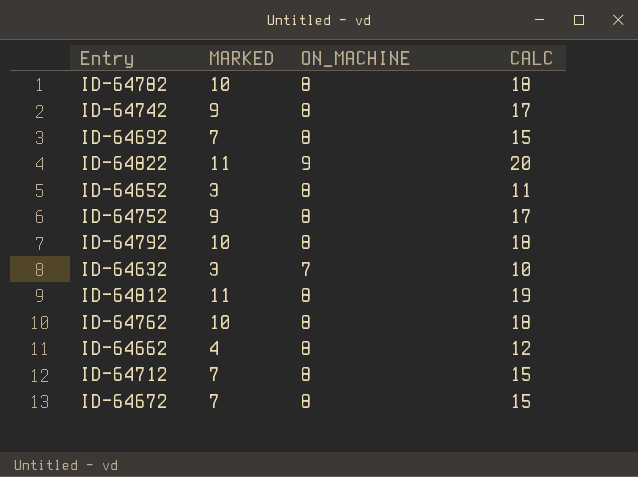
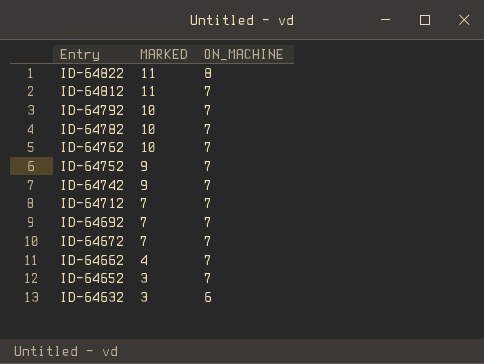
row order: none -> Entry descending
column CALC | formula: [MARKED] + [ON_MACHINE] -> none
ID-64822 | ON_MACHINE: 9 -> 8
ID-64812 | ON_MACHINE: 8 -> 7
ID-64792 | ON_MACHINE: 8 -> 7
ID-64782 | ON_MACHINE: 8 -> 7
ID-64762 | ON_MACHINE: 8 -> 7
ID-64752 | ON_MACHINE: 8 -> 7
ID-64742 | ON_MACHINE: 8 -> 7
ID-64712 | ON_MACHINE: 8 -> 7
ID-64692 | ON_MACHINE: 8 -> 7
ID-64672 | ON_MACHINE: 8 -> 7
ID-64662 | ON_MACHINE: 8 -> 7
ID-64652 | ON_MACHINE: 8 -> 7
ID-64632 | ON_MACHINE: 7 -> 6

